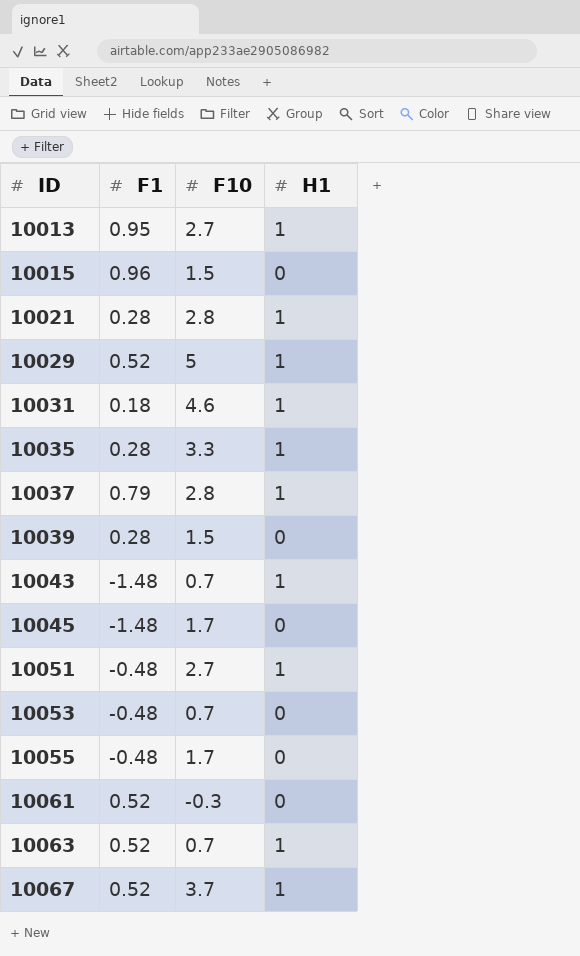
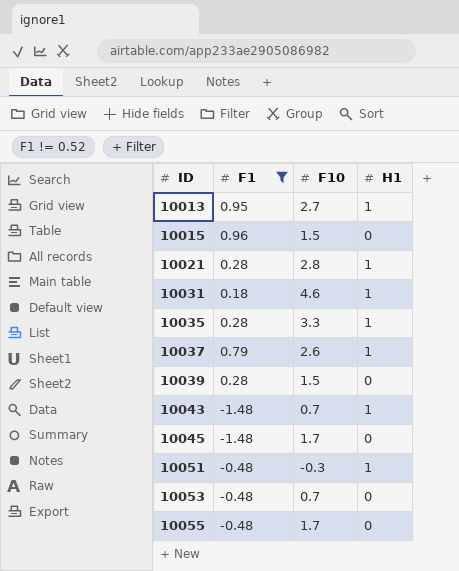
filter: none -> F1 != 0.52
10037 | F10: 2.8 -> 2.6
10051 | F10: 2.7 -> -0.3

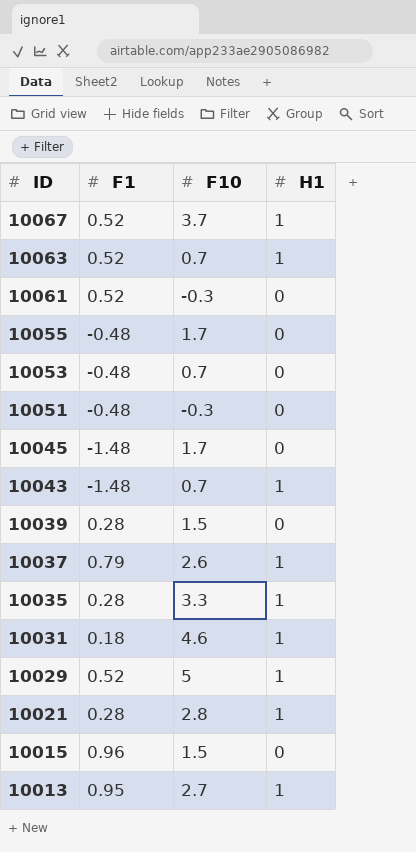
filter: F1 != 0.52 -> none
row order: ID ascending -> ID descending
10051 | H1: 1 -> 0

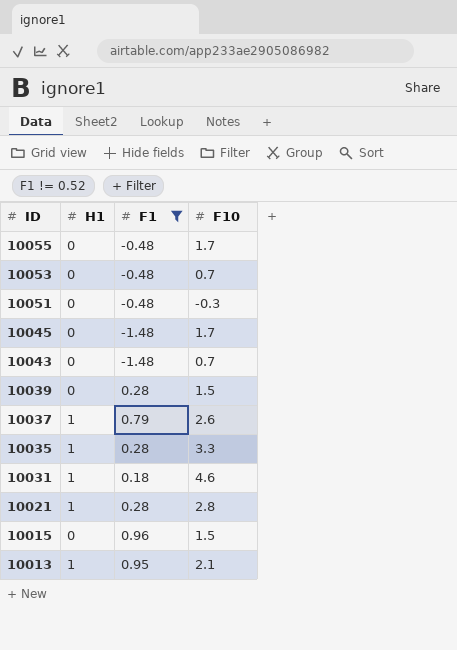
filter: none -> F1 != 0.52
column H1 | position: 4 -> 2
10043 | H1: 1 -> 0
10013 | F10: 2.7 -> 2.1

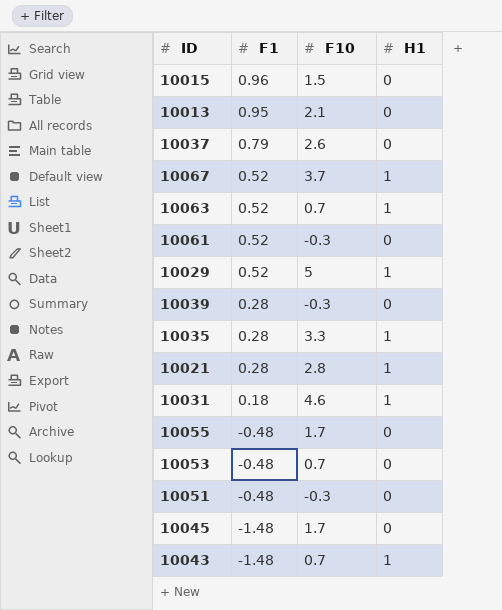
filter: F1 != 0.52 -> none
row order: ID descending -> F1 descending
column H1 | position: 2 -> 4
10013 | H1: 1 -> 0
10037 | H1: 1 -> 0
10039 | F10: 1.5 -> -0.3
10043 | H1: 0 -> 1

